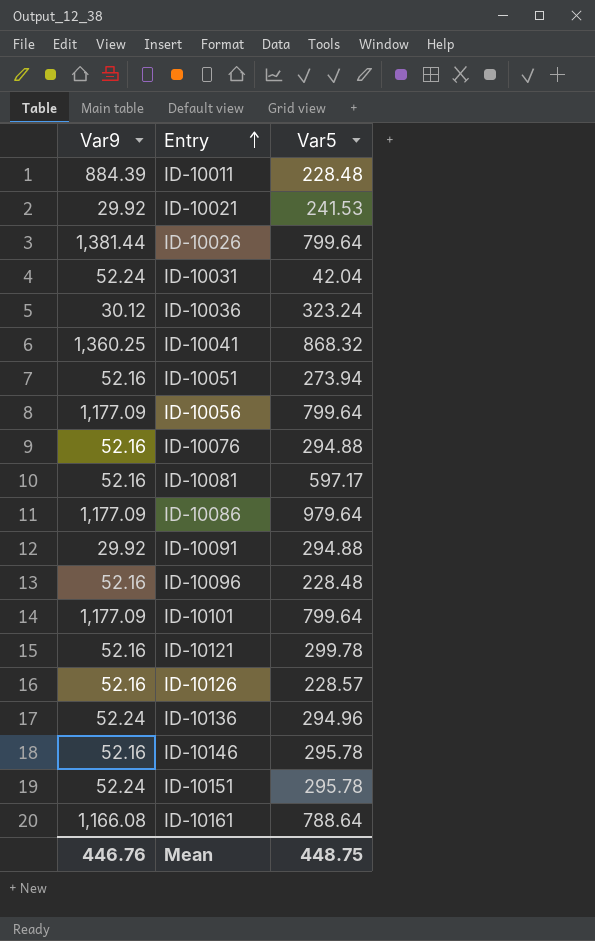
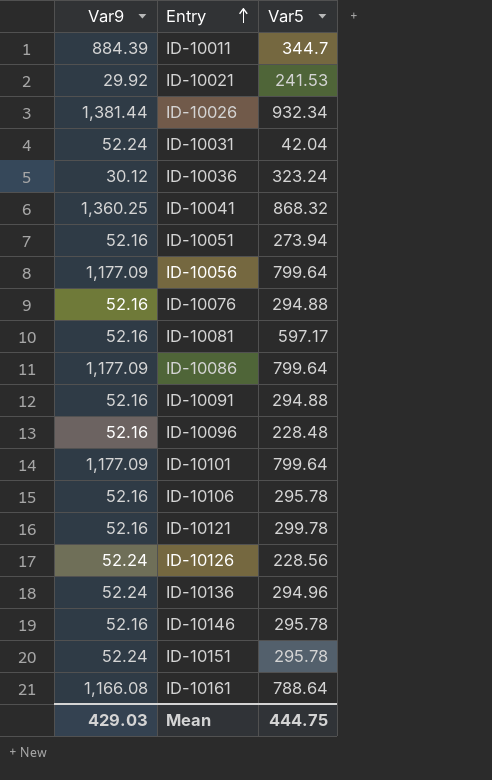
ID-10011 | Var5: 228.48 -> 344.7
ID-10026 | Var5: 799.64 -> 932.34
ID-10086 | Var5: 979.64 -> 799.64
ID-10091 | Var9: 29.92 -> 52.16
row ID-10106: none -> 52.16 | 295.78
ID-10126 | Var9: 52.16 -> 52.24
ID-10126 | Var5: 228.57 -> 228.56
Mean | Var9: 446.76 -> 429.03
Mean | Var5: 448.75 -> 444.75

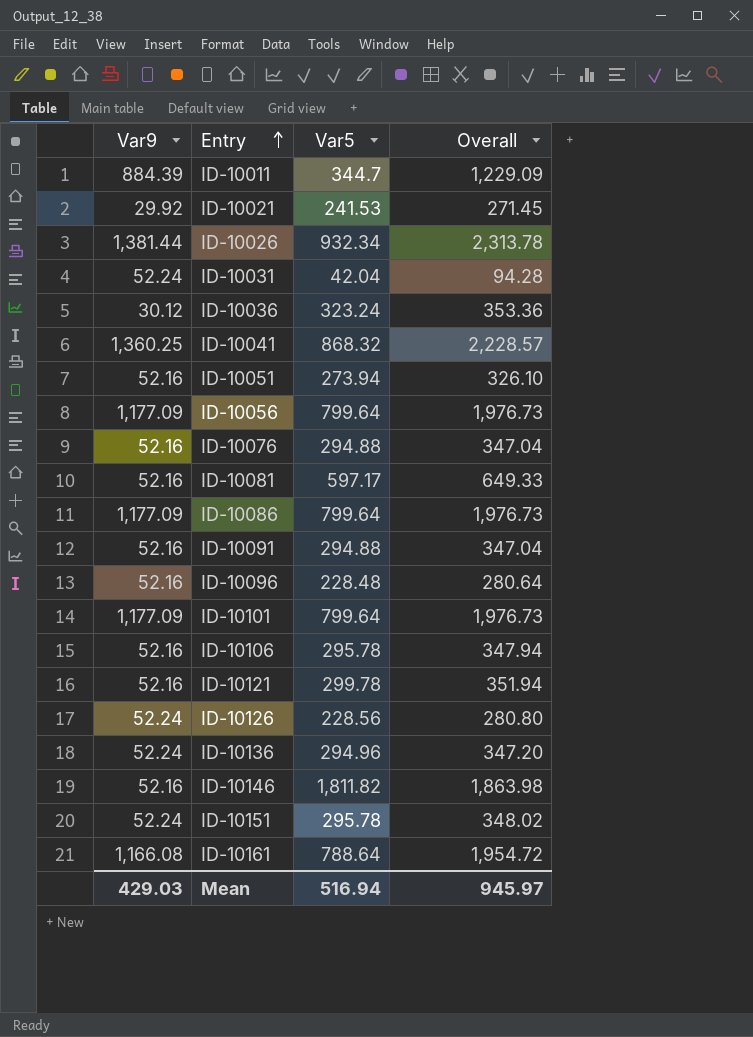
column Overall | formula: none -> [Var9] + [Var5]
ID-10146 | Var5: 295.78 -> 1,811.82
Mean | Var5: 444.75 -> 516.94

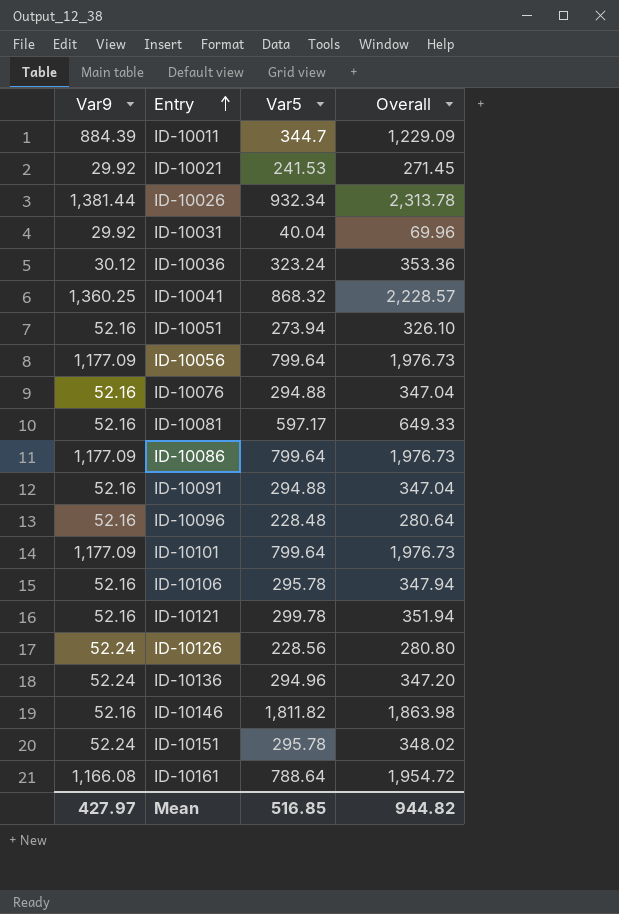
ID-10031 | Var9: 52.24 -> 29.92
ID-10031 | Var5: 42.04 -> 40.04
ID-10031 | Overall: 94.28 -> 69.96
Mean | Var9: 429.03 -> 427.97
Mean | Var5: 516.94 -> 516.85
Mean | Overall: 945.97 -> 944.82

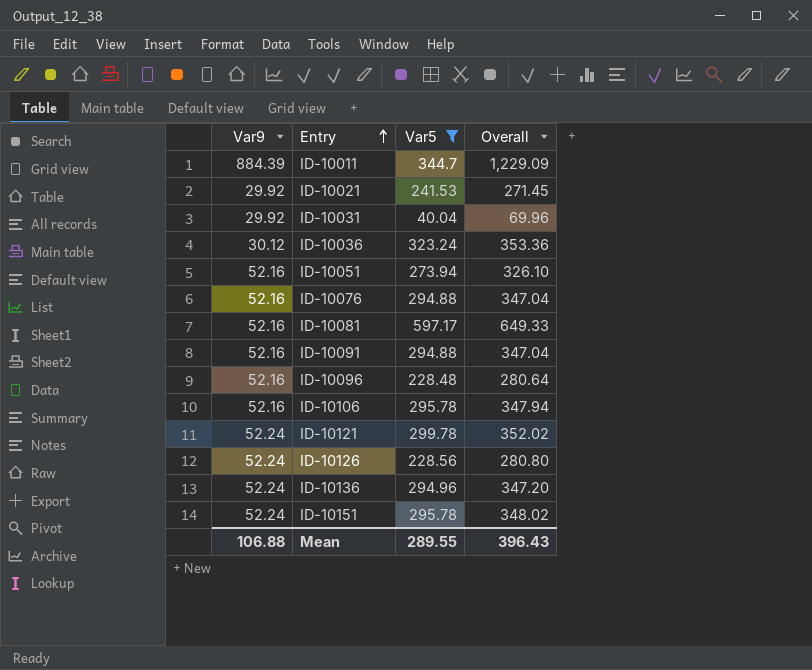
filter: none -> Var5 <= 597.17
ID-10121 | Var9: 52.16 -> 52.24
ID-10121 | Overall: 351.94 -> 352.02
Mean | Var9: 427.97 -> 106.88
Mean | Var5: 516.85 -> 289.55
Mean | Overall: 944.82 -> 396.43

